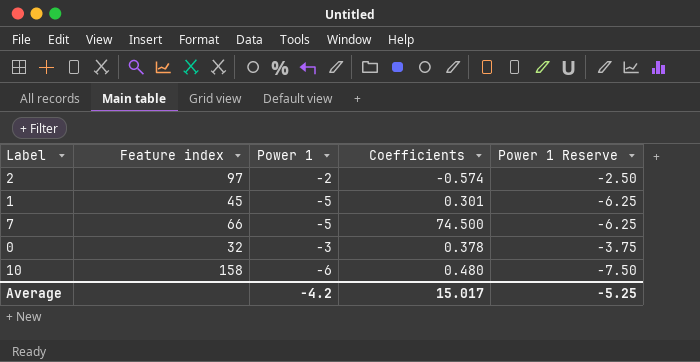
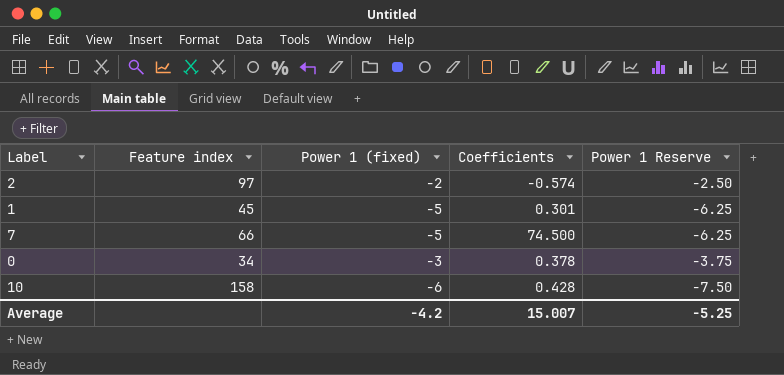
column name: Power 1 -> Power 1 (fixed)
0 | Feature index: 32 -> 34
10 | Coefficients: 0.480 -> 0.428
Average | Coefficients: 15.017 -> 15.007

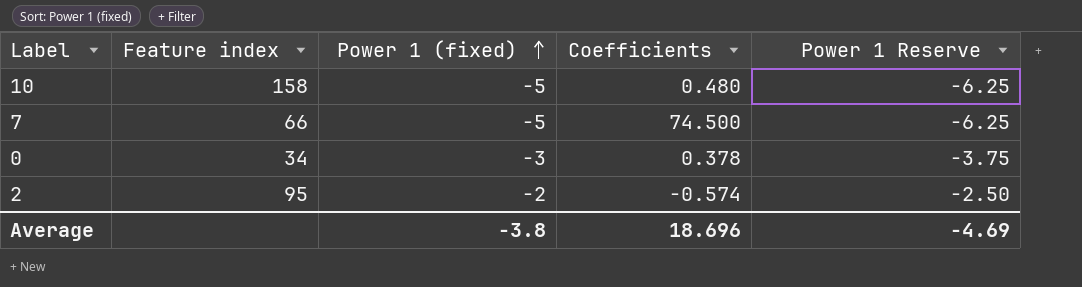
row order: none -> Power 1 (fixed) ascending
row 1: 45 | -5 | 0.301 | -6.25 -> none
10 | Power 1 (fixed): -6 -> -5
10 | Coefficients: 0.428 -> 0.480
10 | Power 1 Reserve: -7.50 -> -6.25
2 | Feature index: 97 -> 95
Average | Power 1 (fixed): -4.2 -> -3.8
Average | Coefficients: 15.007 -> 18.696
Average | Power 1 Reserve: -5.25 -> -4.69

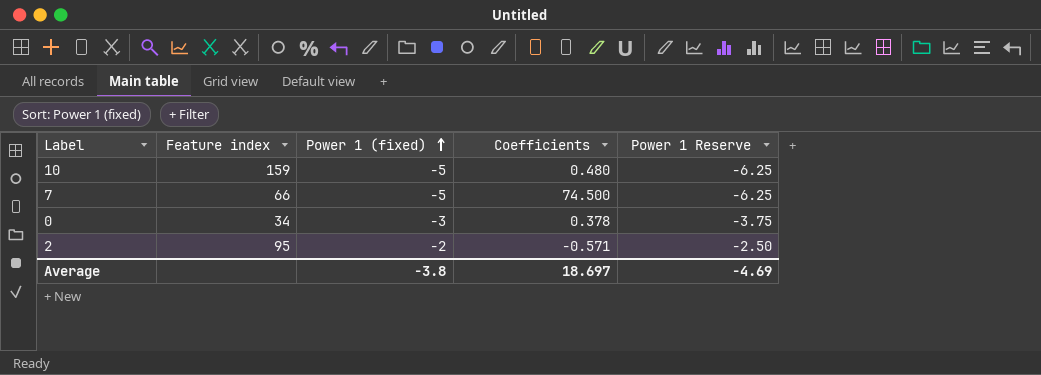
10 | Feature index: 158 -> 159
2 | Coefficients: -0.574 -> -0.571
Average | Coefficients: 18.696 -> 18.697

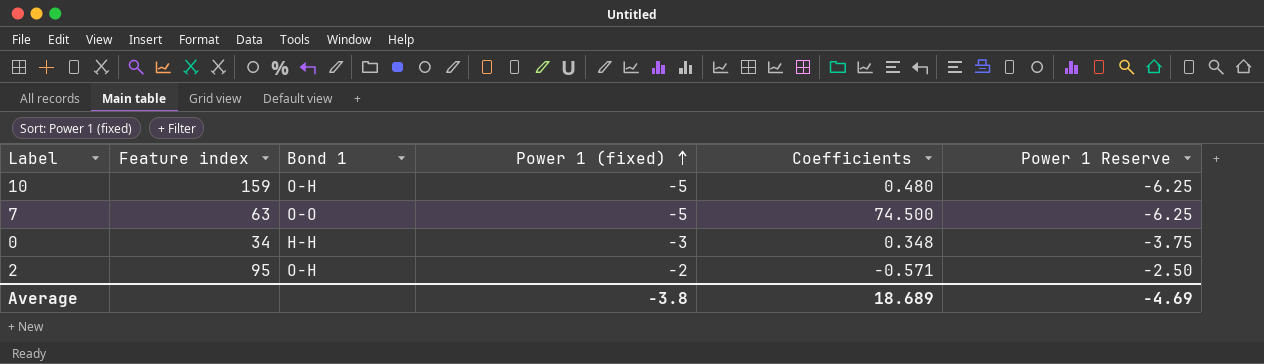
column Bond 1 | position: none -> 3
7 | Feature index: 66 -> 63
0 | Coefficients: 0.378 -> 0.348
Average | Coefficients: 18.697 -> 18.689

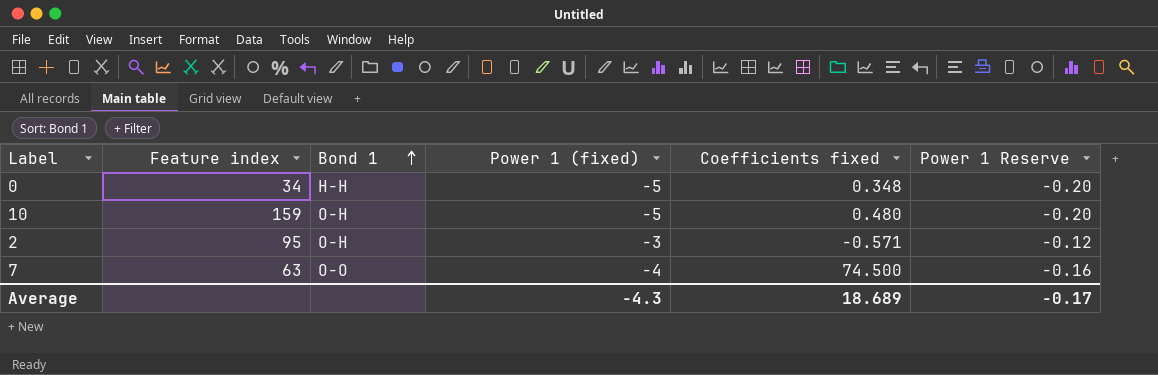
row order: Power 1 (fixed) ascending -> Bond 1 ascending
column name: Coefficients -> Coefficients fixed
column Power 1 Reserve | formula: [Power 1 (fixed)] * 1.25 -> [Power 1 (fixed)] * 0.04
0 | Power 1 (fixed): -3 -> -5
2 | Power 1 (fixed): -2 -> -3
7 | Power 1 (fixed): -5 -> -4
Average | Power 1 (fixed): -3.8 -> -4.3
Average | Power 1 Reserve: -4.69 -> -0.17

